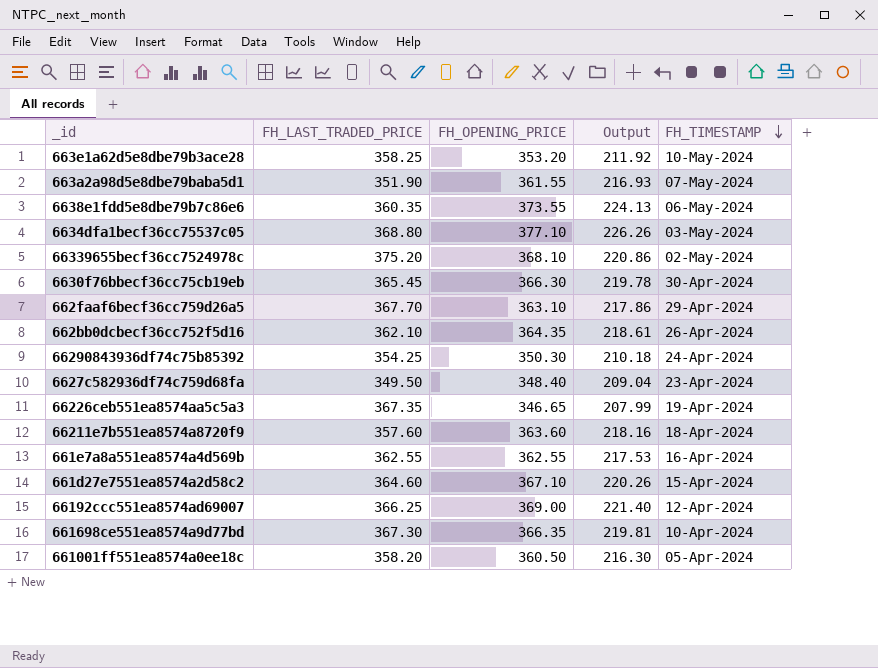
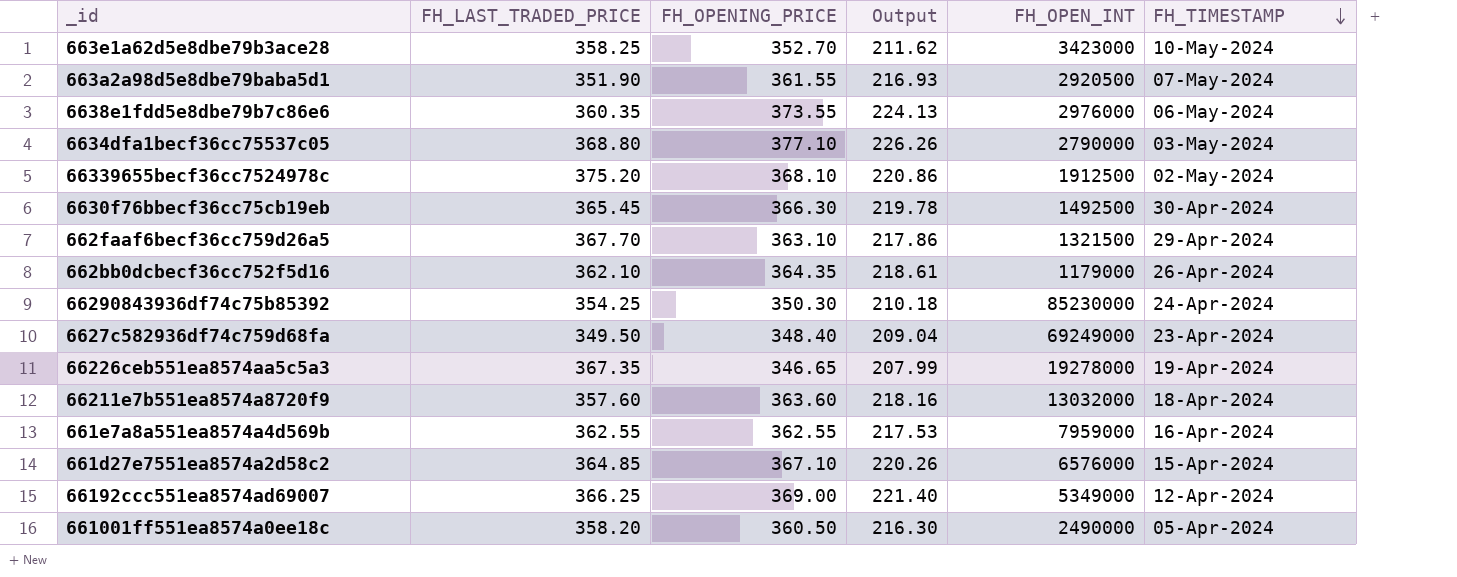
column FH_OPEN_INT | position: none -> 5
row 661698ce551ea8574a9d77bd: 367.30 | 366.35 | 219.81 | 10-Apr-2024 -> none
663e1a62d5e8dbe79b3ace28 | FH_OPENING_PRICE: 353.20 -> 352.70
663e1a62d5e8dbe79b3ace28 | Output: 211.92 -> 211.62
661d27e7551ea8574a2d58c2 | FH_LAST_TRADED_PRICE: 364.60 -> 364.85

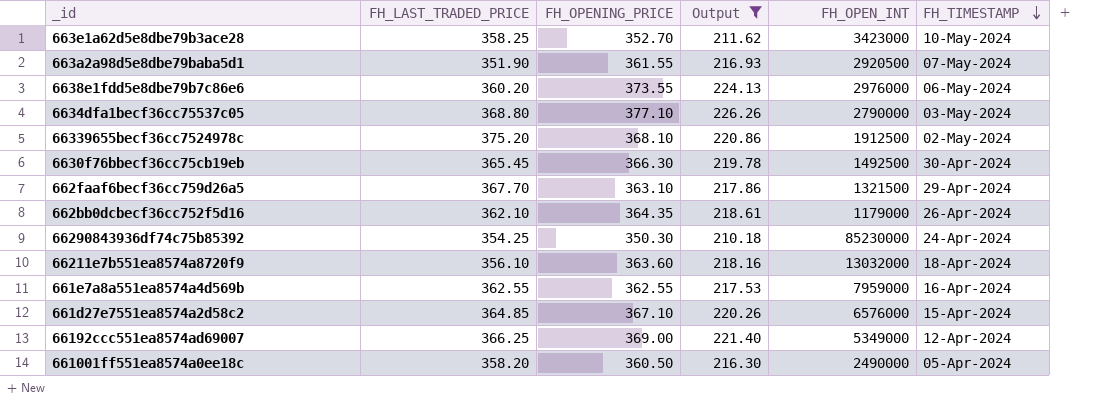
filter: none -> Output >= 210.18
6638e1fdd5e8dbe79b7c86e6 | FH_LAST_TRADED_PRICE: 360.35 -> 360.20
66211e7b551ea8574a8720f9 | FH_LAST_TRADED_PRICE: 357.60 -> 356.10

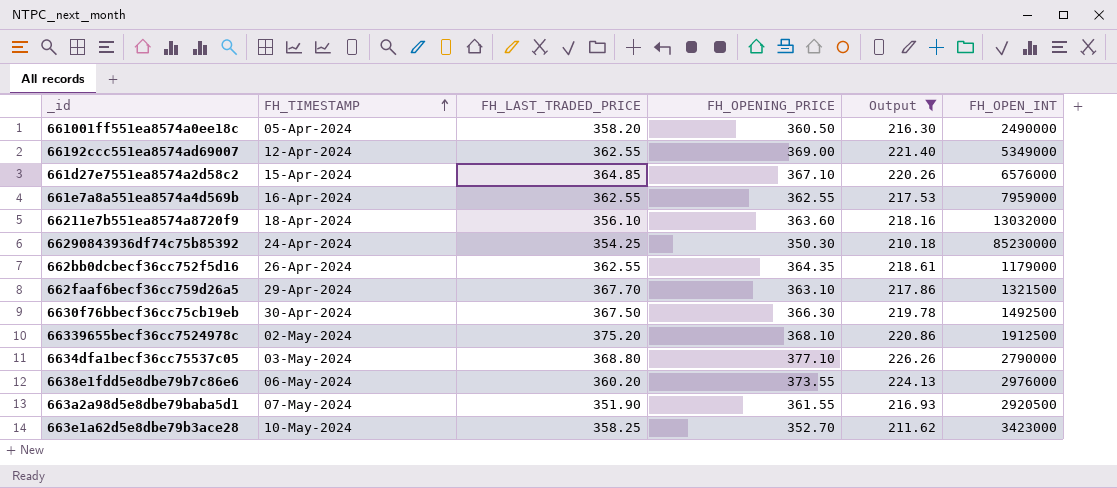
row order: FH_TIMESTAMP descending -> FH_TIMESTAMP ascending
column FH_TIMESTAMP | position: 6 -> 2
66192ccc551ea8574ad69007 | FH_LAST_TRADED_PRICE: 366.25 -> 362.55
662bb0dcbecf36cc752f5d16 | FH_LAST_TRADED_PRICE: 362.10 -> 362.55
6630f76bbecf36cc75cb19eb | FH_LAST_TRADED_PRICE: 365.45 -> 367.50

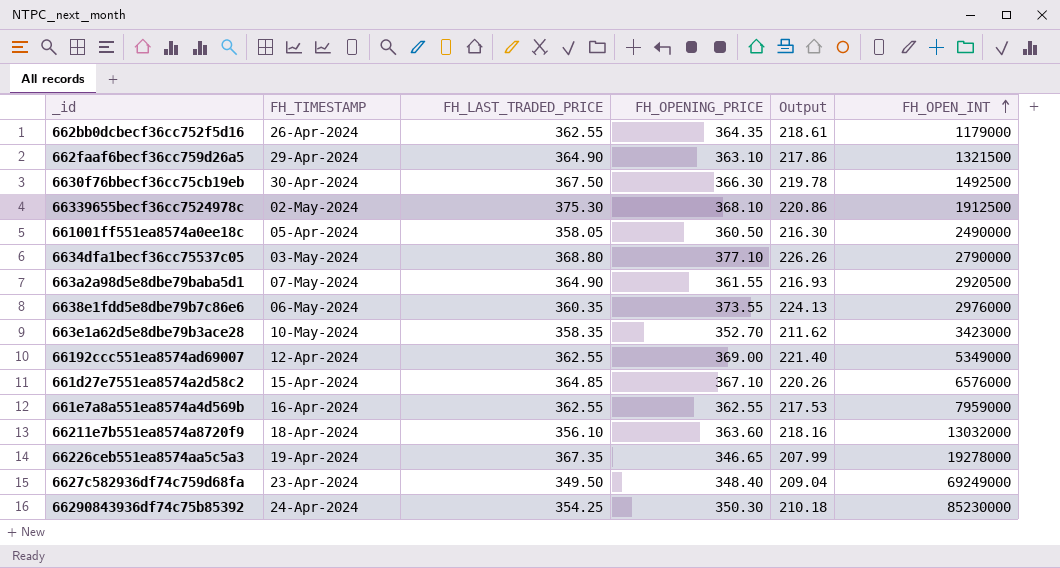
filter: Output >= 210.18 -> none
row order: FH_TIMESTAMP ascending -> FH_OPEN_INT ascending
662faaf6becf36cc759d26a5 | FH_LAST_TRADED_PRICE: 367.70 -> 364.90
66339655becf36cc7524978c | FH_LAST_TRADED_PRICE: 375.20 -> 375.30
661001ff551ea8574a0ee18c | FH_LAST_TRADED_PRICE: 358.20 -> 358.05
663a2a98d5e8dbe79baba5d1 | FH_LAST_TRADED_PRICE: 351.90 -> 364.90
6638e1fdd5e8dbe79b7c86e6 | FH_LAST_TRADED_PRICE: 360.20 -> 360.35
663e1a62d5e8dbe79b3ace28 | FH_LAST_TRADED_PRICE: 358.25 -> 358.35

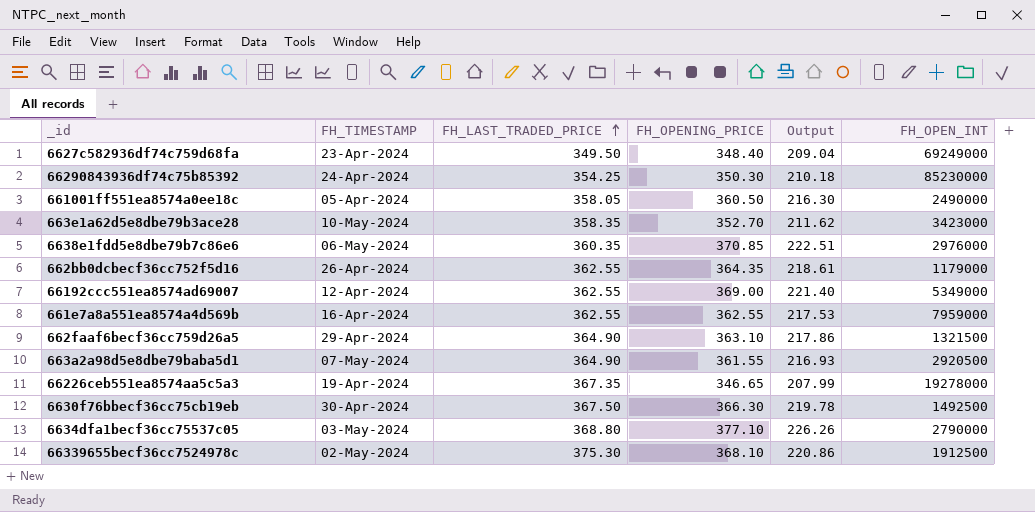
row order: FH_OPEN_INT ascending -> FH_LAST_TRADED_PRICE ascending
row 661d27e7551ea8574a2d58c2: 15-Apr-2024 | 364.85 | 367.10 | 220.26 | 6576000 -> none
row 66211e7b551ea8574a8720f9: 18-Apr-2024 | 356.10 | 363.60 | 218.16 | 13032000 -> none
6638e1fdd5e8dbe79b7c86e6 | FH_OPENING_PRICE: 373.55 -> 370.85
6638e1fdd5e8dbe79b7c86e6 | Output: 224.13 -> 222.51

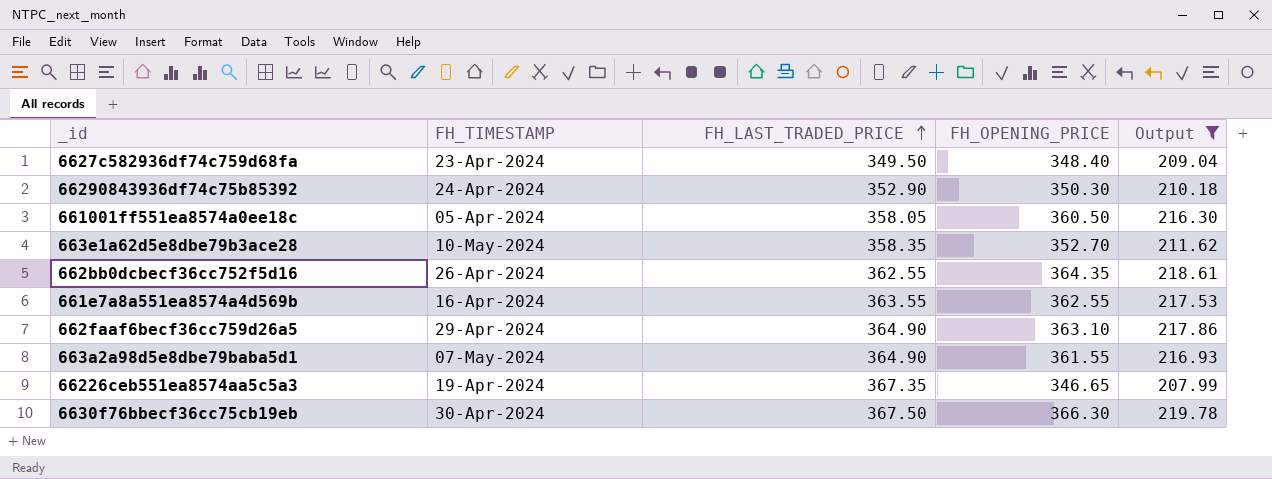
filter: none -> Output <= 219.78
column FH_OPEN_INT | position: 6 -> none
66290843936df74c75b85392 | FH_LAST_TRADED_PRICE: 354.25 -> 352.90
661e7a8a551ea8574a4d569b | FH_LAST_TRADED_PRICE: 362.55 -> 363.55

